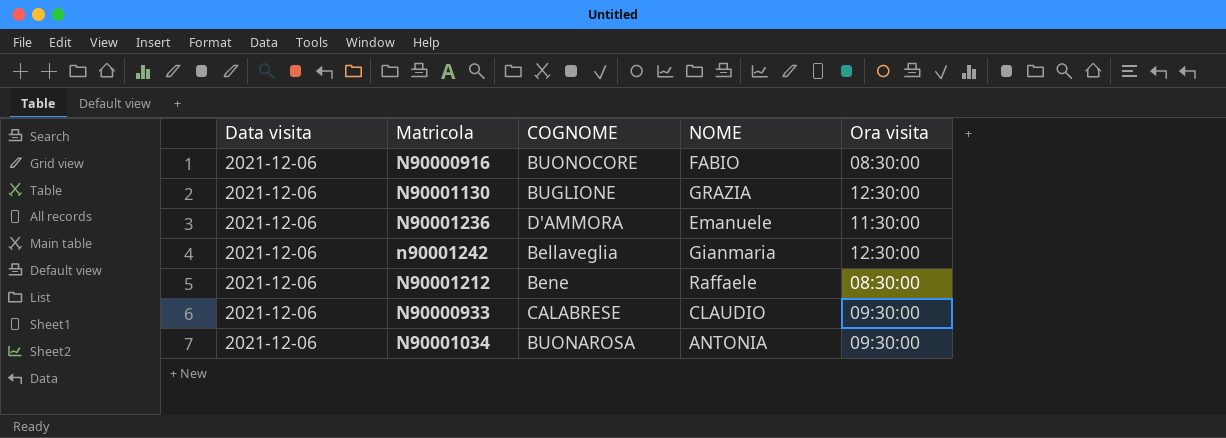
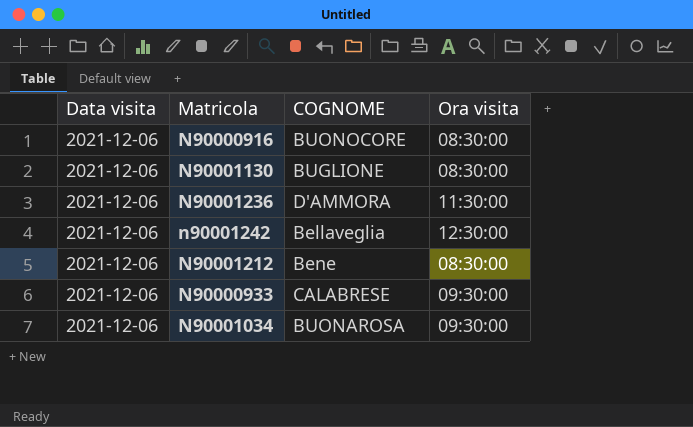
column NOME | position: 4 -> none
N90001130 | Ora visita: 12:30:00 -> 08:30:00

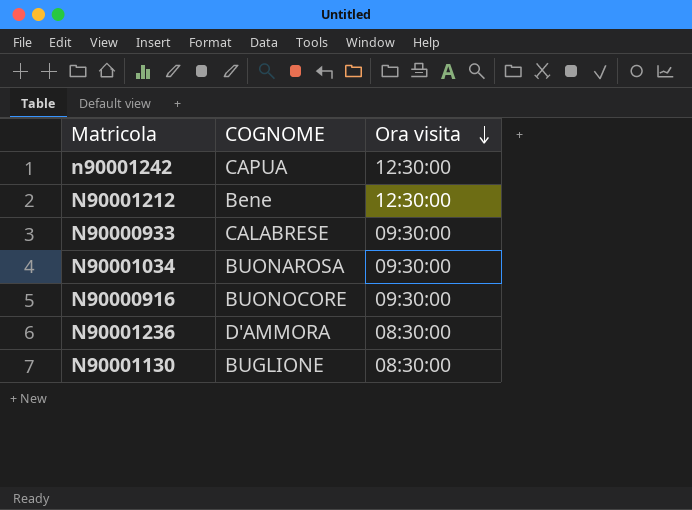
row order: none -> Ora visita descending
column Data visita | position: 1 -> none
n90001242 | COGNOME: Bellaveglia -> CAPUA
N90001212 | Ora visita: 08:30:00 -> 12:30:00
N90000916 | Ora visita: 08:30:00 -> 09:30:00
N90001236 | Ora visita: 11:30:00 -> 08:30:00

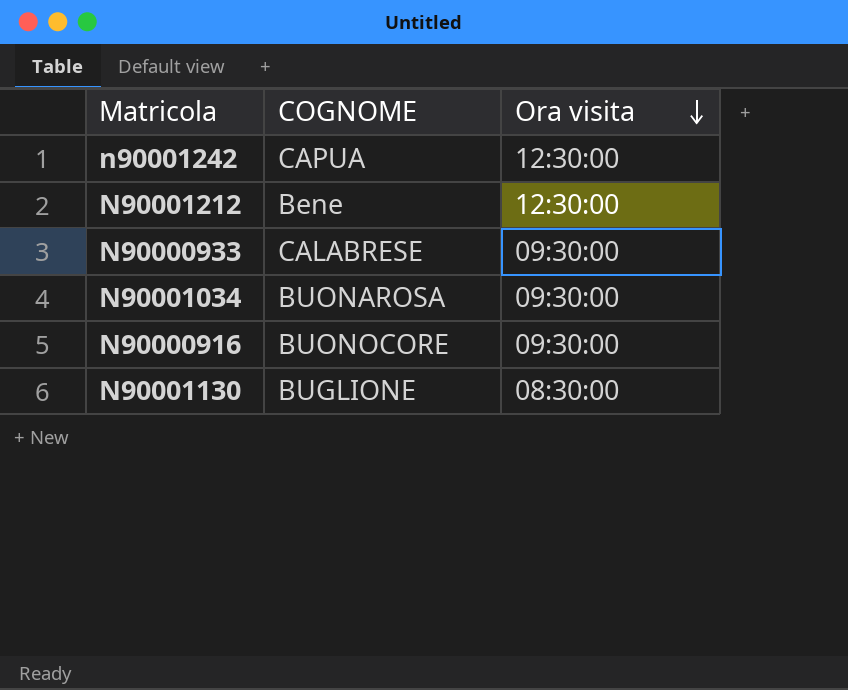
row N90001236: D'AMMORA | 08:30:00 -> none

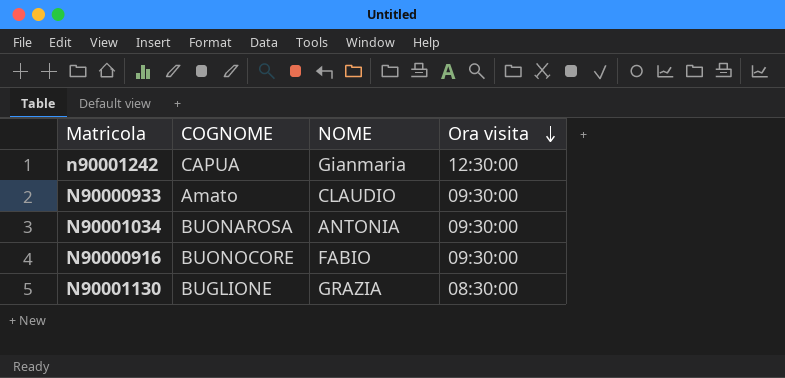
column NOME | position: none -> 3
row N90001212: Bene | 12:30:00 -> none
N90000933 | COGNOME: CALABRESE -> Amato

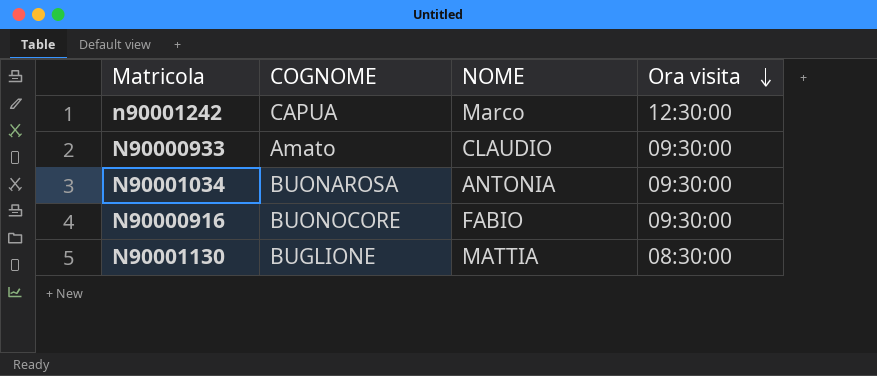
n90001242 | NOME: Gianmaria -> Marco
N90001130 | NOME: GRAZIA -> MATTIA

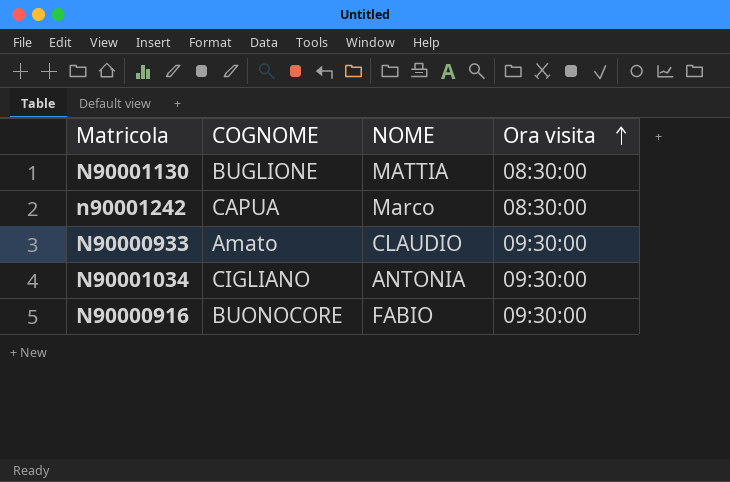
row order: Ora visita descending -> Ora visita ascending
n90001242 | Ora visita: 12:30:00 -> 08:30:00
N90001034 | COGNOME: BUONAROSA -> CIGLIANO

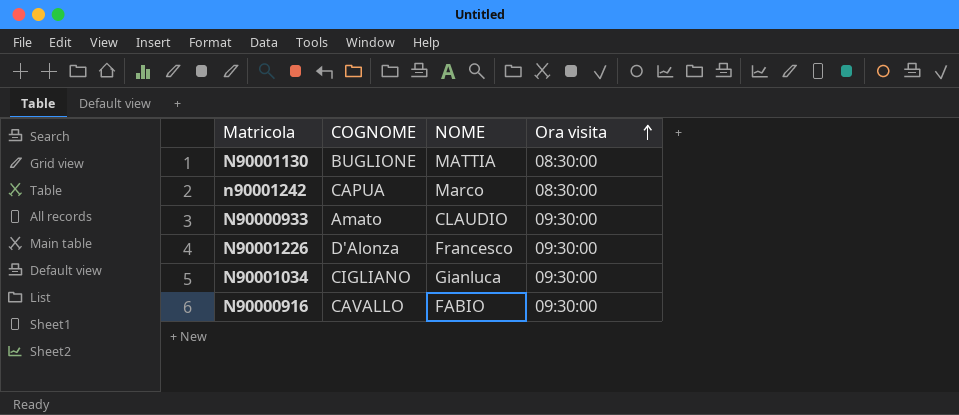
row N90001226: none -> D'Alonza | Francesco | 09:30:00
N90001034 | NOME: ANTONIA -> Gianluca
N90000916 | COGNOME: BUONOCORE -> CAVALLO

